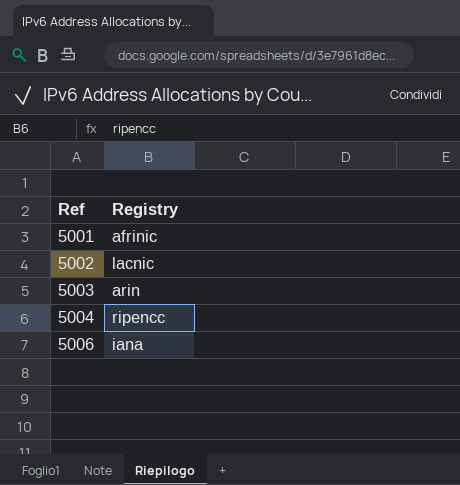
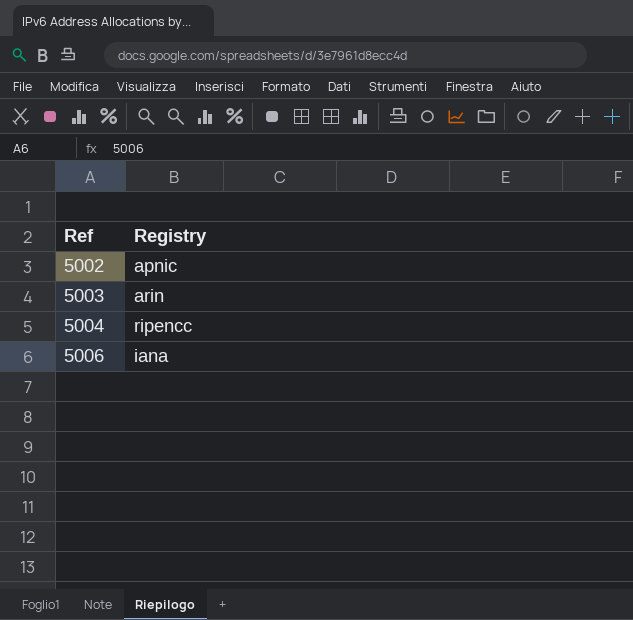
row 5001: afrinic -> none
5002 | Registry: lacnic -> apnic

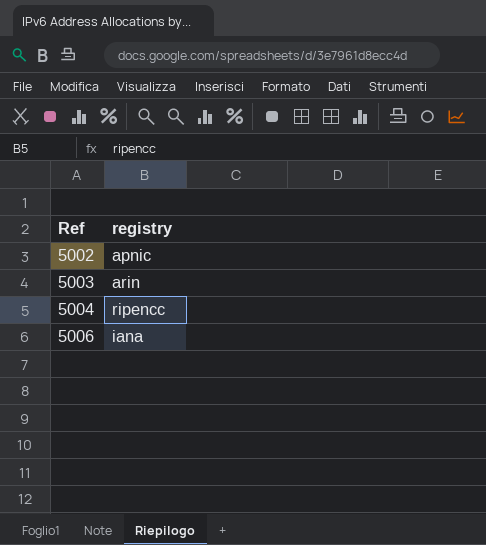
column name: Registry -> registry

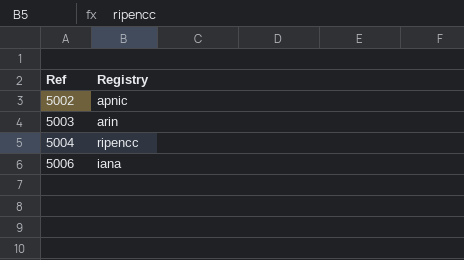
column name: registry -> Registry

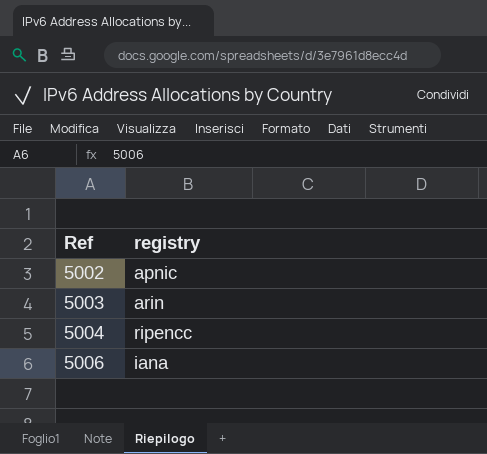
column name: Registry -> registry

